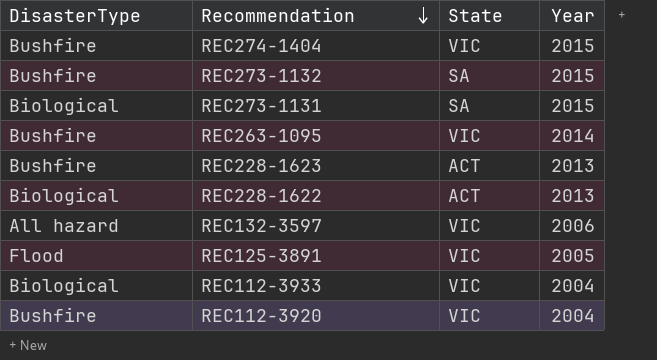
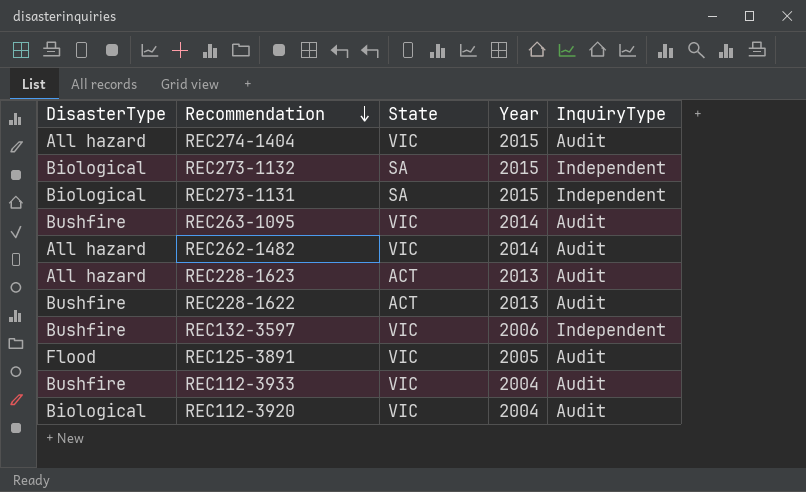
column InquiryType | position: none -> 5
REC274-1404 | DisasterType: Bushfire -> All hazard
REC273-1132 | DisasterType: Bushfire -> Biological
row REC262-1482: none -> All hazard | VIC | 2014 | Audit
REC228-1623 | DisasterType: Bushfire -> All hazard
REC228-1622 | DisasterType: Biological -> Bushfire
REC132-3597 | DisasterType: All hazard -> Bushfire
REC112-3933 | DisasterType: Biological -> Bushfire
REC112-3920 | DisasterType: Bushfire -> Biological

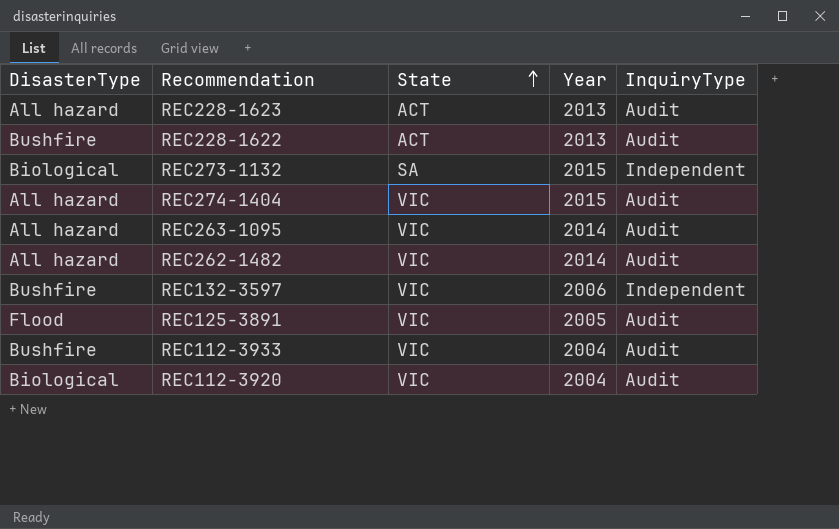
row order: Recommendation descending -> State ascending
row REC273-1131: Biological | SA | 2015 | Independent -> none
REC263-1095 | DisasterType: Bushfire -> All hazard

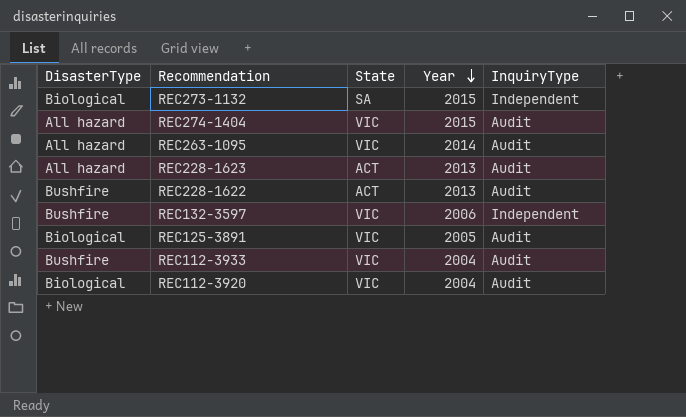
row order: State ascending -> Year descending
row REC262-1482: All hazard | VIC | 2014 | Audit -> none
REC125-3891 | DisasterType: Flood -> Biological

